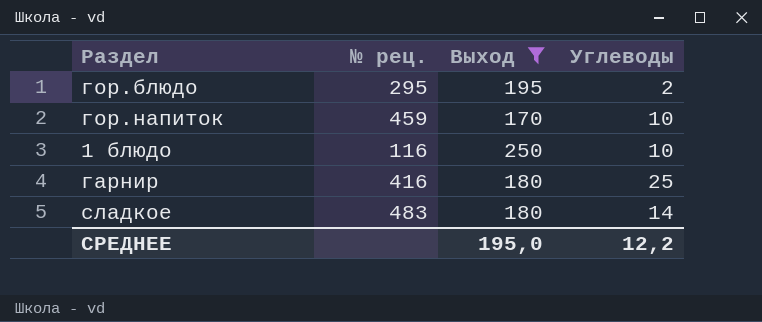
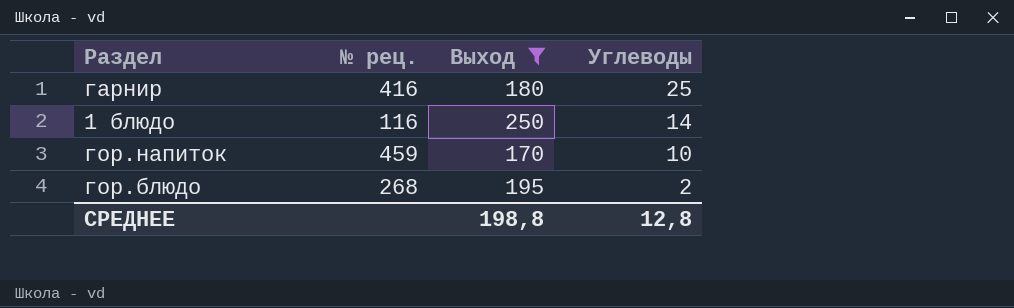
row order: none -> Углеводы descending
row сладкое: 483 | 180 | 14 -> none
1 блюдо | Углеводы: 10 -> 14
гор.блюдо | № рец.: 295 -> 268
СРЕДНЕЕ | Выход: 195,0 -> 198,8
СРЕДНЕЕ | Углеводы: 12,2 -> 12,8

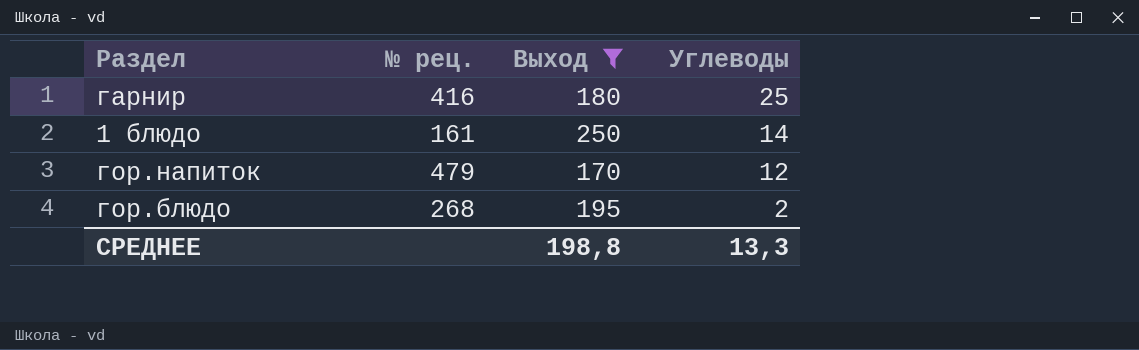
1 блюдо | № рец.: 116 -> 161
гор.напиток | № рец.: 459 -> 479
гор.напиток | Углеводы: 10 -> 12
СРЕДНЕЕ | Углеводы: 12,8 -> 13,3

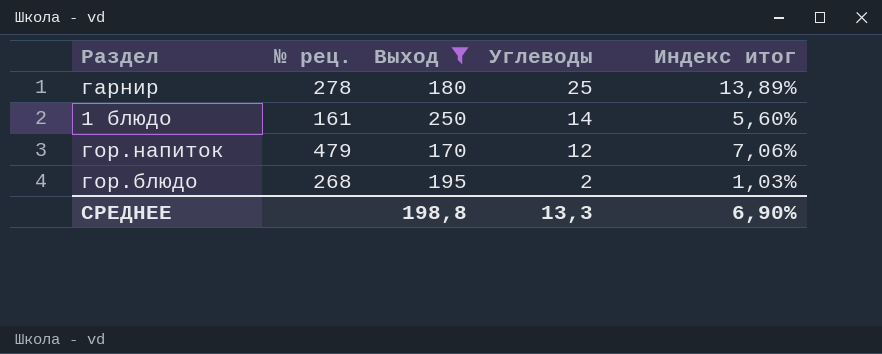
column Индекс итог | formula: none -> [Углеводы] / [Выход]
гарнир | № рец.: 416 -> 278

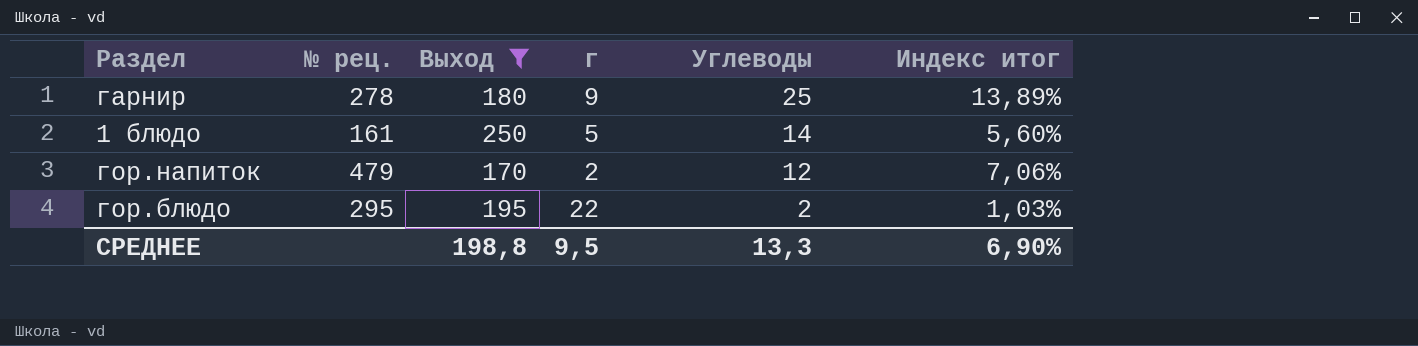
column г | position: none -> 4
гор.блюдо | № рец.: 268 -> 295

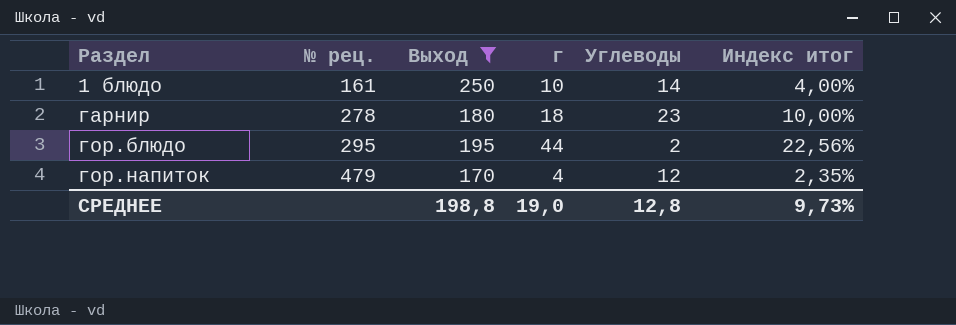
row order: Углеводы descending -> Раздел ascending
column Индекс итог | formula: [Углеводы] / [Выход] -> [г] / [Выход]
1 блюдо | г: 5 -> 10
гарнир | г: 9 -> 18
гарнир | Углеводы: 25 -> 23
гор.блюдо | г: 22 -> 44
гор.напиток | г: 2 -> 4
СРЕДНЕЕ | г: 9,5 -> 19,0
СРЕДНЕЕ | Углеводы: 13,3 -> 12,8
СРЕДНЕЕ | Индекс итог: 6,90% -> 9,73%

